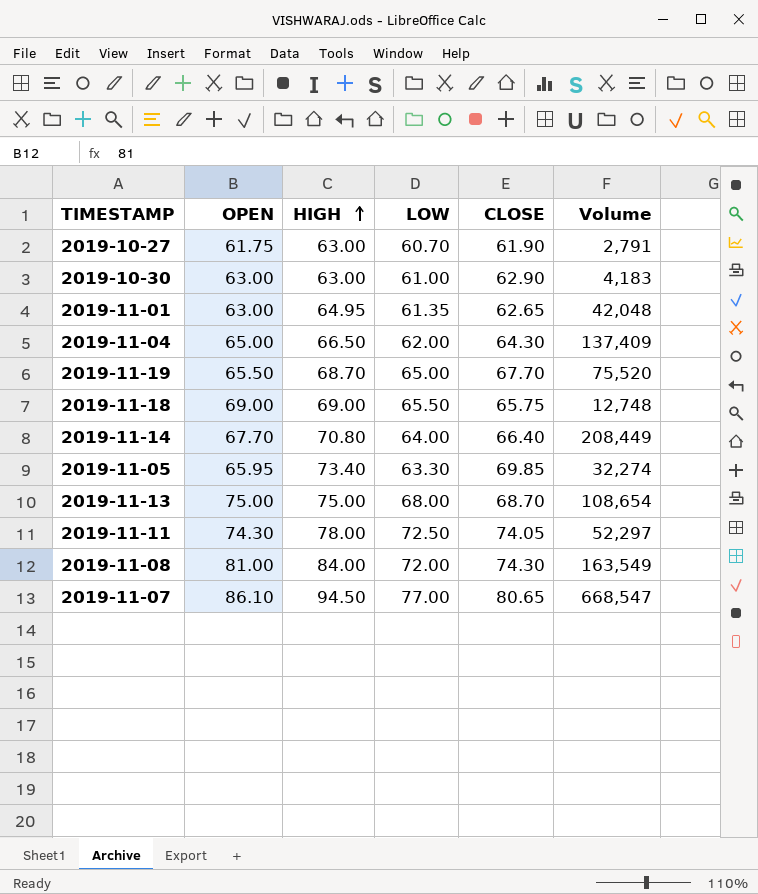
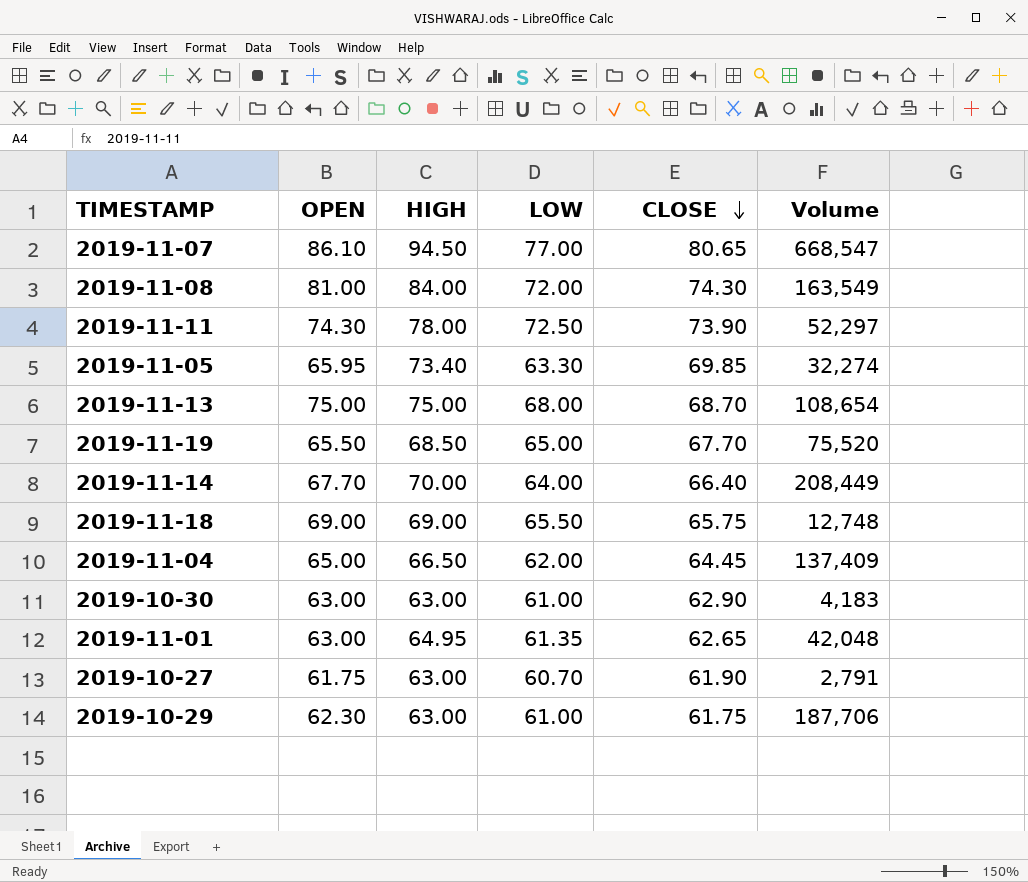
row order: HIGH ascending -> CLOSE descending
2019-11-11 | CLOSE: 74.05 -> 73.90
2019-11-19 | HIGH: 68.70 -> 68.50
2019-11-14 | HIGH: 70.80 -> 70.00
2019-11-04 | CLOSE: 64.30 -> 64.45
row 2019-10-29: none -> 62.30 | 63.00 | 61.00 | 61.75 | 187,706

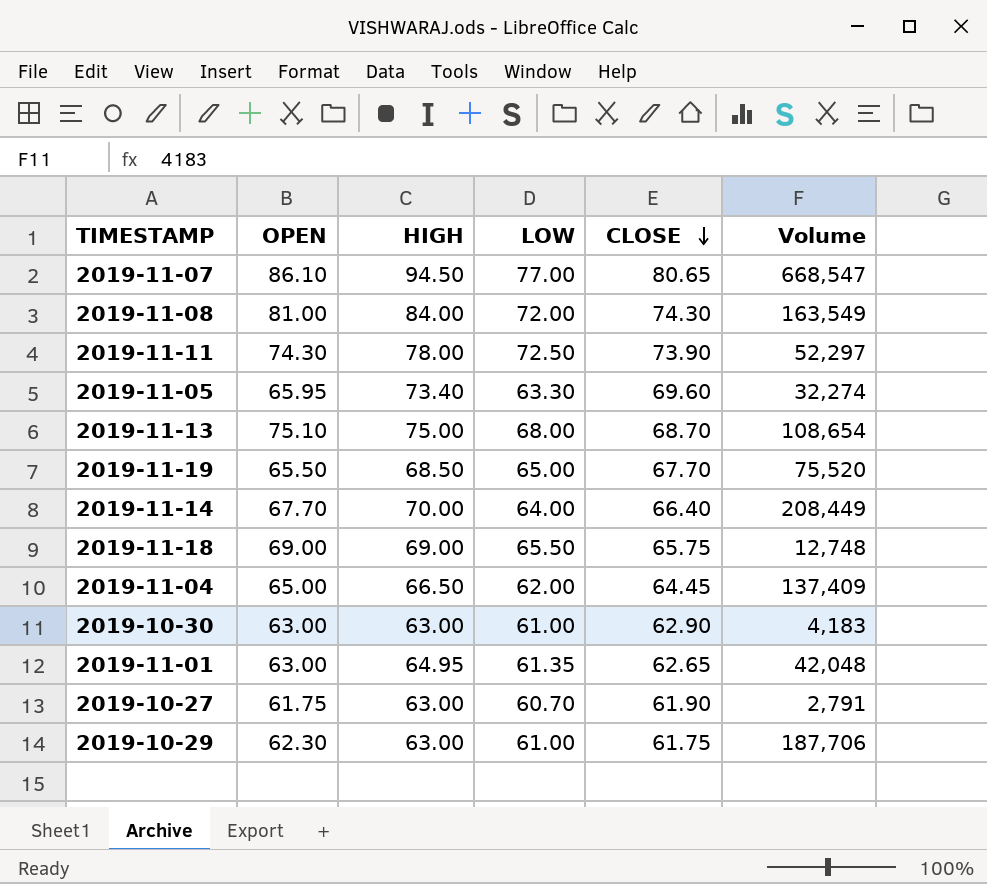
2019-11-05 | CLOSE: 69.85 -> 69.60
2019-11-13 | OPEN: 75.00 -> 75.10

